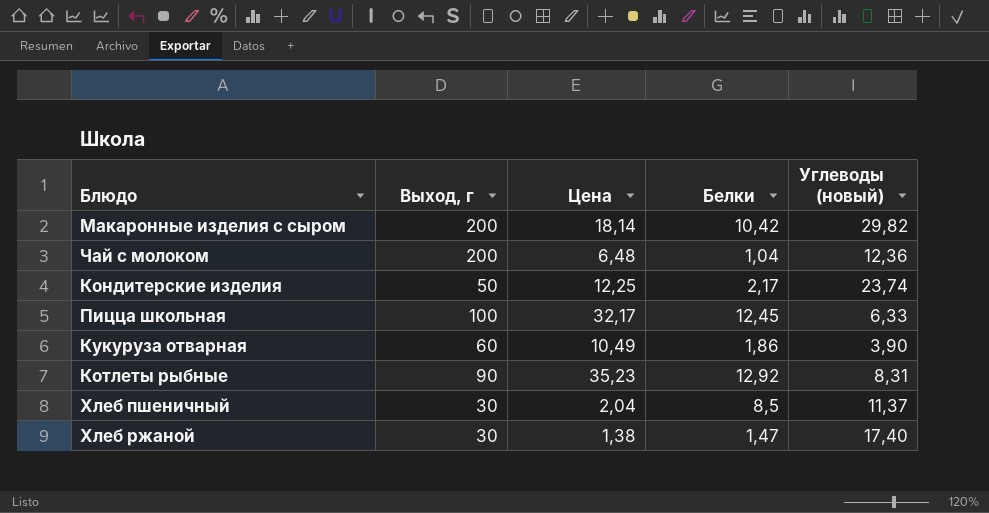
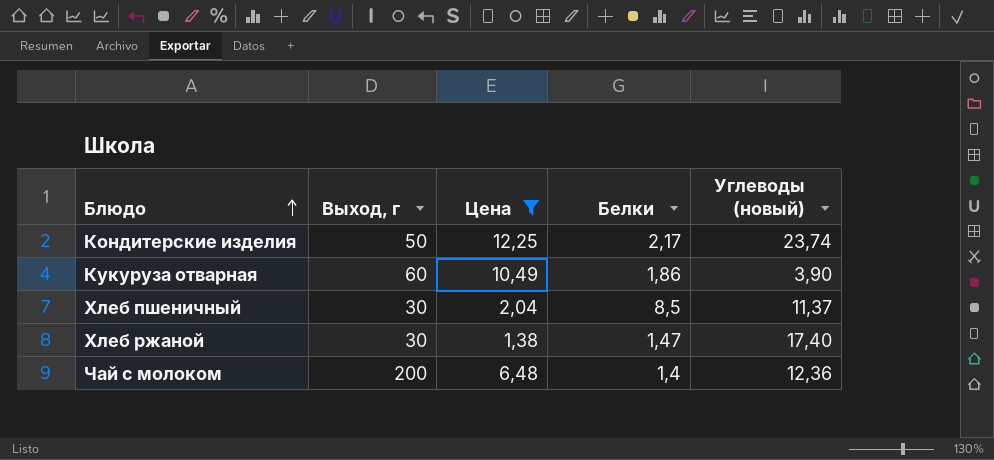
filter: none -> Цена <= 12,25
row order: none -> Блюдо ascending
Чай с молоком | Белки: 1,04 -> 1,4

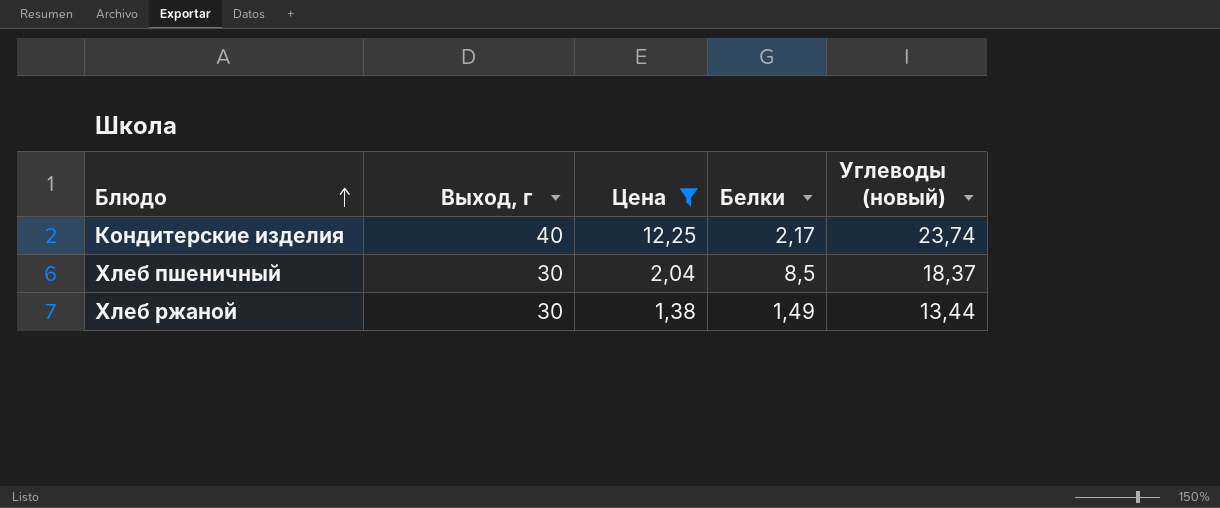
row Кукуруза отварная: 60 | 10,49 | 1,86 | 3,90 -> none
row Чай с молоком: 200 | 6,48 | 1,4 | 12,36 -> none
Кондитерские изделия | Выход, г: 50 -> 40
Хлеб пшеничный | Углеводы (новый): 11,37 -> 18,37
Хлеб ржаной | Белки: 1,47 -> 1,49
Хлеб ржаной | Углеводы (новый): 17,40 -> 13,44

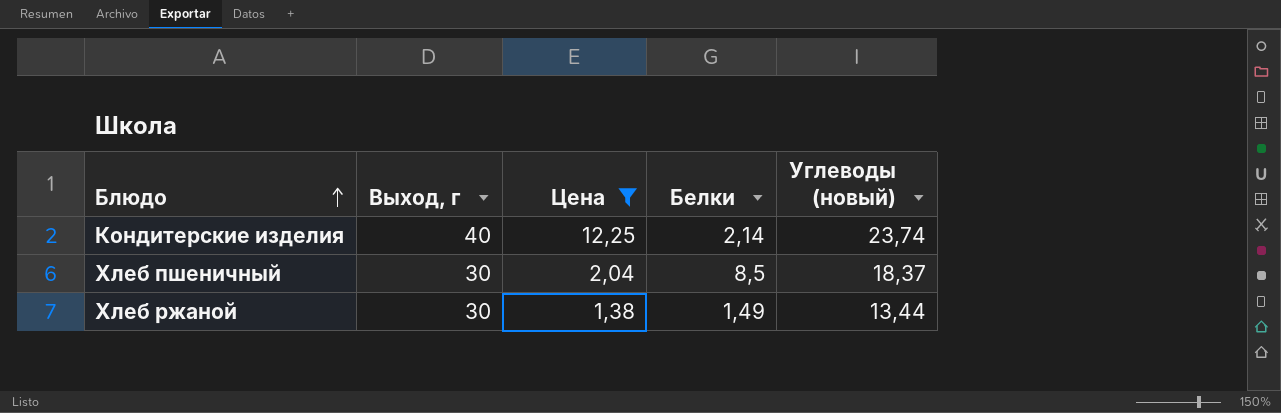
Кондитерские изделия | Белки: 2,17 -> 2,14

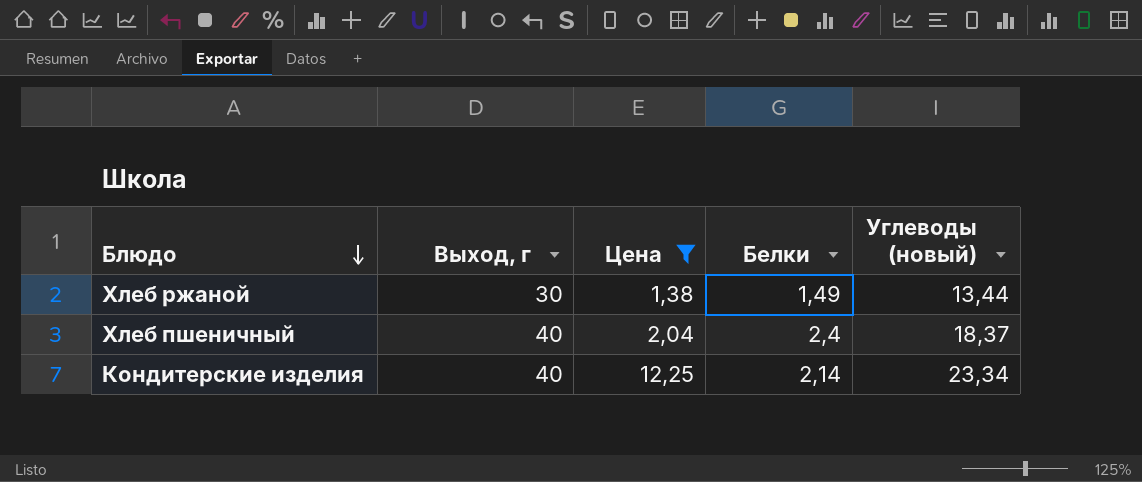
row order: Блюдо ascending -> Блюдо descending
Хлеб пшеничный | Выход, г: 30 -> 40
Хлеб пшеничный | Белки: 8,5 -> 2,4
Кондитерские изделия | Углеводы (новый): 23,74 -> 23,34

